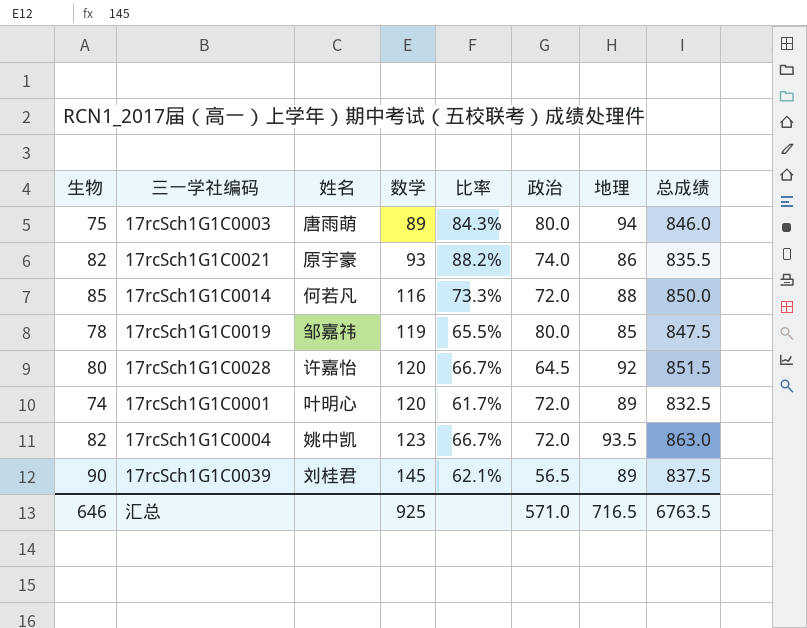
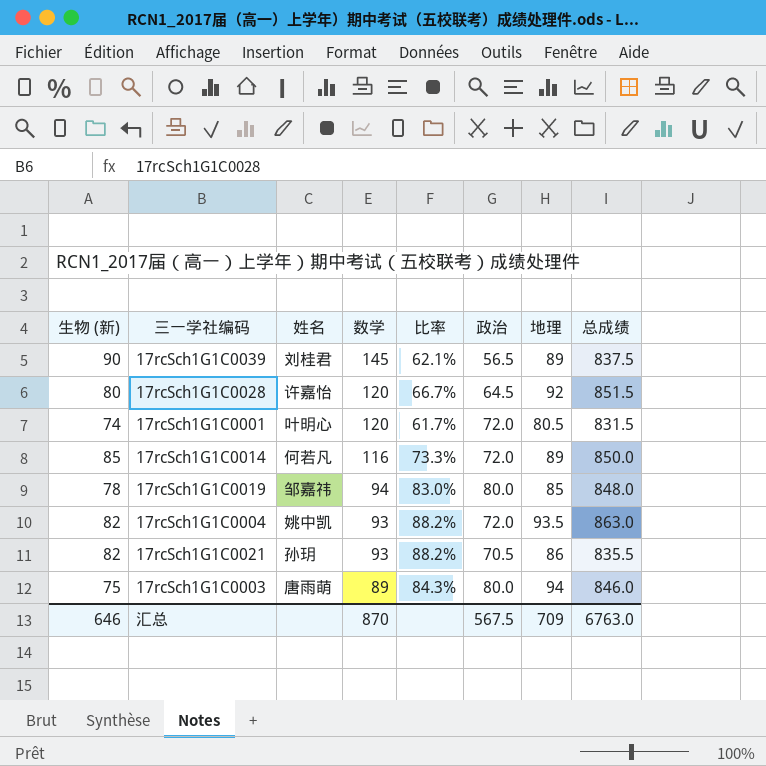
row order: 数学 ascending -> 数学 descending
column name: 生物 -> 生物 (新)
17rcSch1G1C0001 | 地理: 89 -> 80.5
17rcSch1G1C0001 | 总成绩: 832.5 -> 831.5
17rcSch1G1C0014 | 地理: 88 -> 89
17rcSch1G1C0019 | 数学: 119 -> 94
17rcSch1G1C0019 | 比率: 65.5% -> 83.0%
17rcSch1G1C0019 | 总成绩: 847.5 -> 848.0
17rcSch1G1C0004 | 数学: 123 -> 93
17rcSch1G1C0004 | 比率: 66.7% -> 88.2%
17rcSch1G1C0021 | 姓名: 原宇豪 -> 孙玥
17rcSch1G1C0021 | 政治: 74.0 -> 70.5
汇总 | 数学: 925 -> 870
汇总 | 政治: 571.0 -> 567.5
汇总 | 地理: 716.5 -> 709
汇总 | 总成绩: 6763.5 -> 6763.0

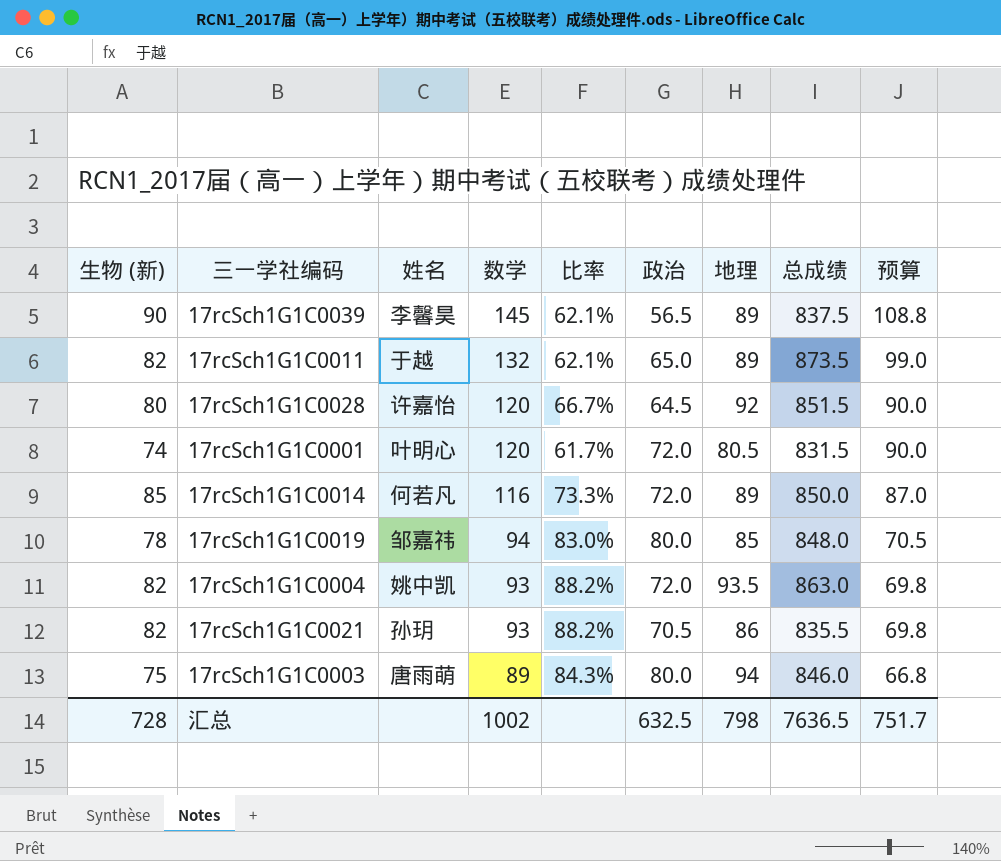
column 预算 | formula: none -> [数学] * 0.75
17rcSch1G1C0039 | 姓名: 刘桂君 -> 李馨昊
row 17rcSch1G1C0011: none -> 82 | 于越 | 132 | 62.1% | 65.0 | 89 | 873.5 | 99.0
汇总 | 生物 (新): 646 -> 728
汇总 | 数学: 870 -> 1002
汇总 | 政治: 567.5 -> 632.5
汇总 | 地理: 709 -> 798
汇总 | 总成绩: 6763.0 -> 7636.5

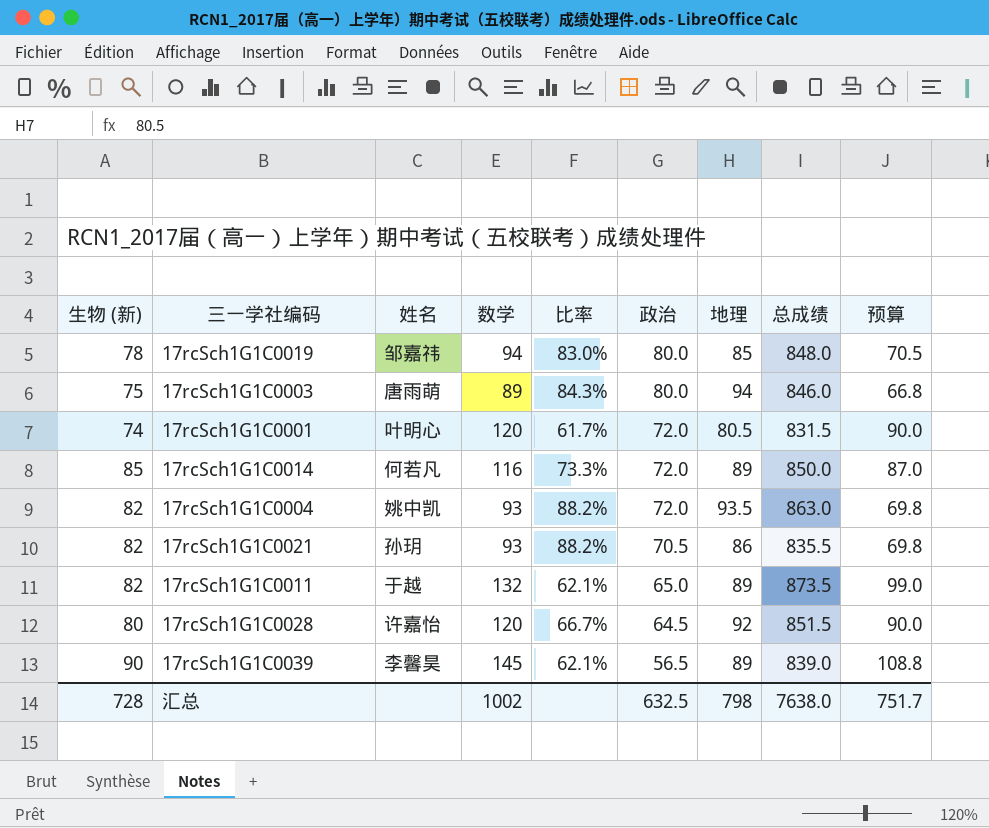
row order: 数学 descending -> 政治 descending
17rcSch1G1C0039 | 总成绩: 837.5 -> 839.0
汇总 | 总成绩: 7636.5 -> 7638.0

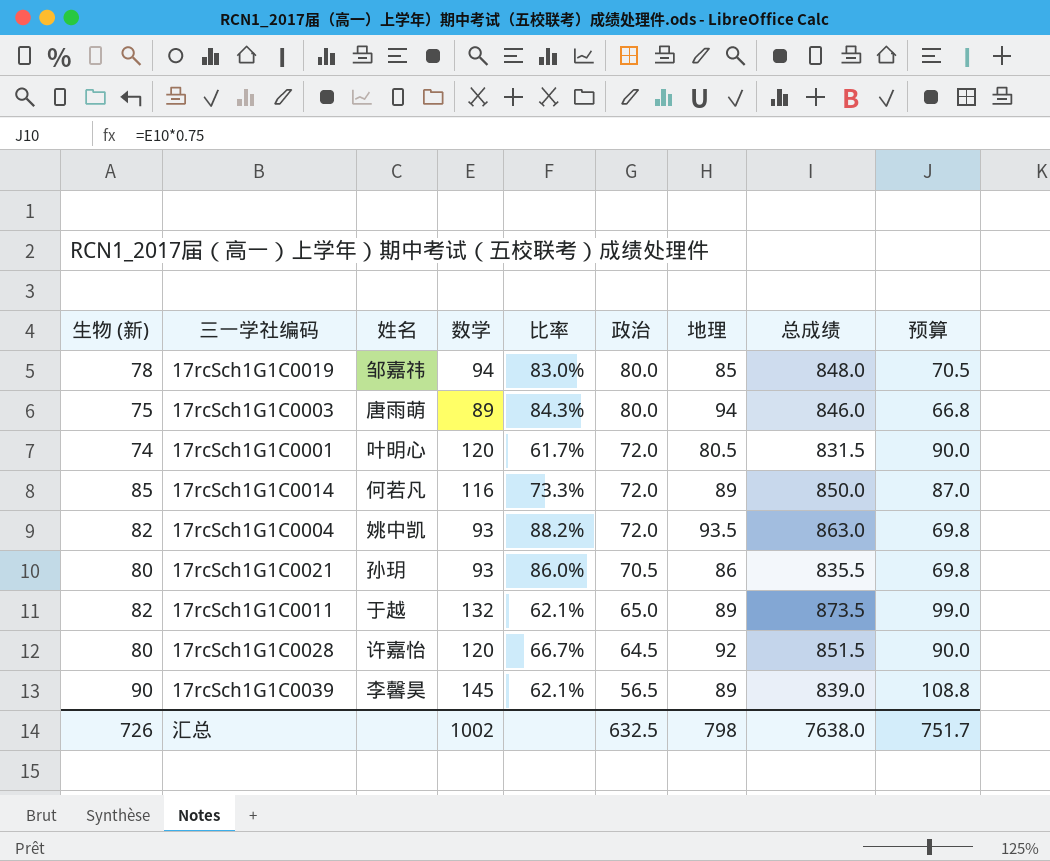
17rcSch1G1C0021 | 生物 (新): 82 -> 80
17rcSch1G1C0021 | 比率: 88.2% -> 86.0%
汇总 | 生物 (新): 728 -> 726

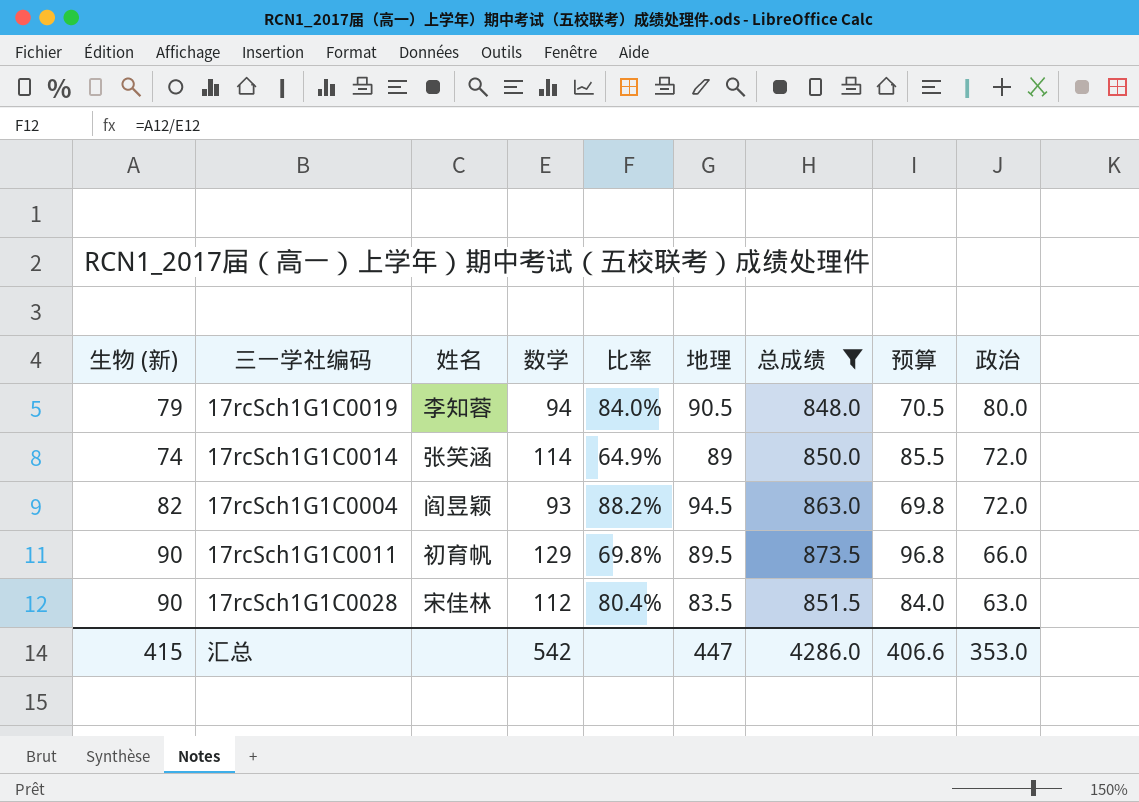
filter: none -> 总成绩 >= 848.0
column 政治 | position: 6 -> 9
17rcSch1G1C0019 | 生物 (新): 78 -> 79
17rcSch1G1C0019 | 姓名: 邹嘉祎 -> 李知蓉
17rcSch1G1C0019 | 比率: 83.0% -> 84.0%
17rcSch1G1C0019 | 地理: 85 -> 90.5
17rcSch1G1C0014 | 生物 (新): 85 -> 74
17rcSch1G1C0014 | 姓名: 何若凡 -> 张笑涵
17rcSch1G1C0014 | 数学: 116 -> 114
17rcSch1G1C0014 | 比率: 73.3% -> 64.9%
17rcSch1G1C0014 | 预算: 87.0 -> 85.5
17rcSch1G1C0004 | 姓名: 姚中凯 -> 阎昱颖
17rcSch1G1C0004 | 地理: 93.5 -> 94.5
17rcSch1G1C0011 | 生物 (新): 82 -> 90
17rcSch1G1C0011 | 姓名: 于越 -> 初育帆
17rcSch1G1C0011 | 数学: 132 -> 129
17rcSch1G1C0011 | 比率: 62.1% -> 69.8%
17rcSch1G1C0011 | 地理: 89 -> 89.5
17rcSch1G1C0011 | 预算: 99.0 -> 96.8
17rcSch1G1C0011 | 政治: 65.0 -> 66.0
17rcSch1G1C0028 | 生物 (新): 80 -> 90
17rcSch1G1C0028 | 姓名: 许嘉怡 -> 宋佳林
17rcSch1G1C0028 | 数学: 120 -> 112
17rcSch1G1C0028 | 比率: 66.7% -> 80.4%
17rcSch1G1C0028 | 地理: 92 -> 83.5
17rcSch1G1C0028 | 预算: 90.0 -> 84.0
17rcSch1G1C0028 | 政治: 64.5 -> 63.0
汇总 | 生物 (新): 726 -> 415
汇总 | 数学: 1002 -> 542
汇总 | 地理: 798 -> 447
汇总 | 总成绩: 7638.0 -> 4286.0
汇总 | 预算: 751.7 -> 406.6
汇总 | 政治: 632.5 -> 353.0

